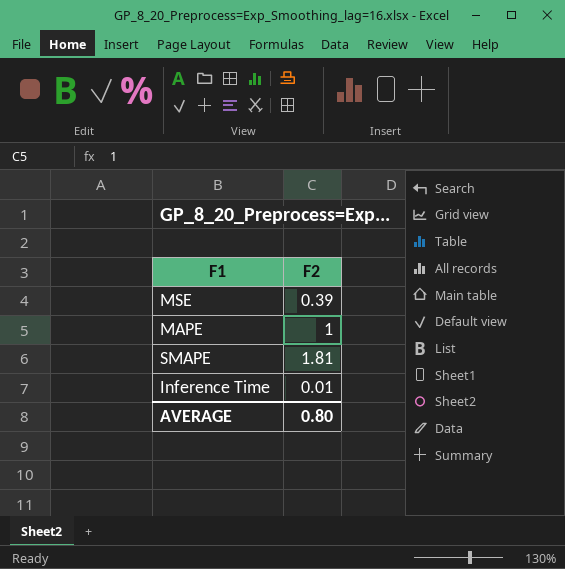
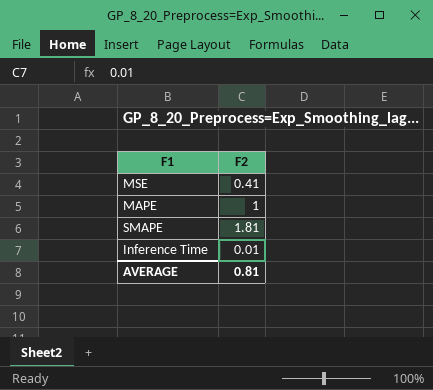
MSE | F2: 0.39 -> 0.41
AVERAGE | F2: 0.80 -> 0.81

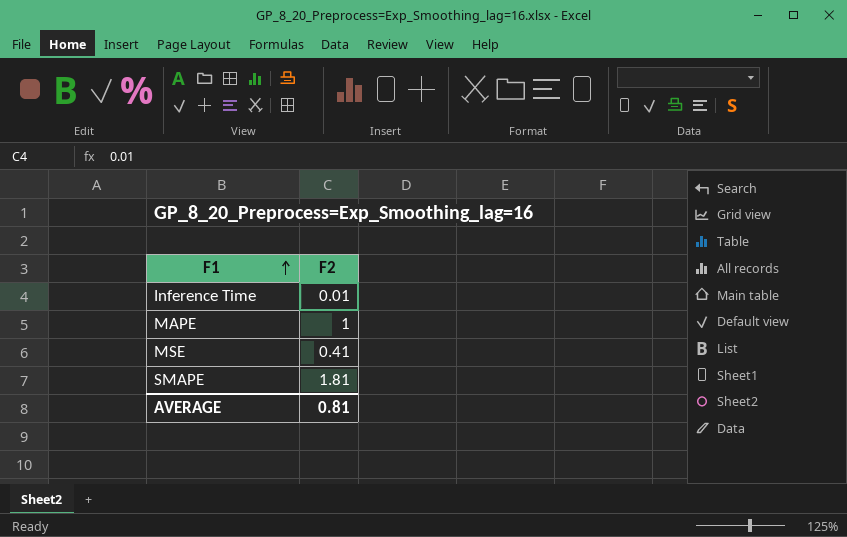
row order: none -> F1 ascending

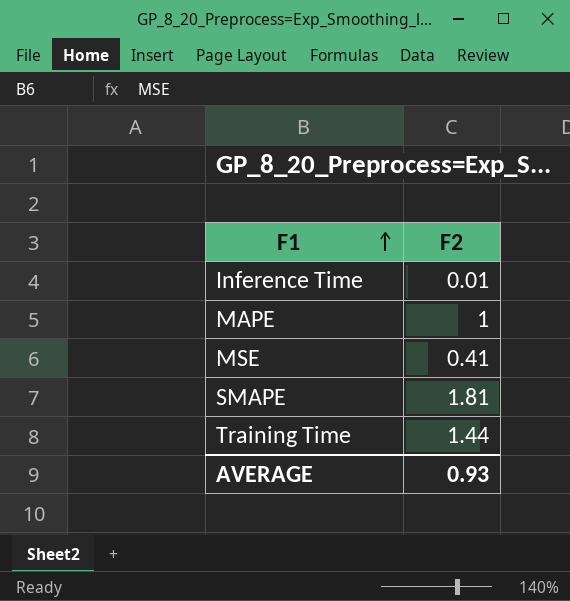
row Training Time: none -> 1.44
AVERAGE | F2: 0.81 -> 0.93

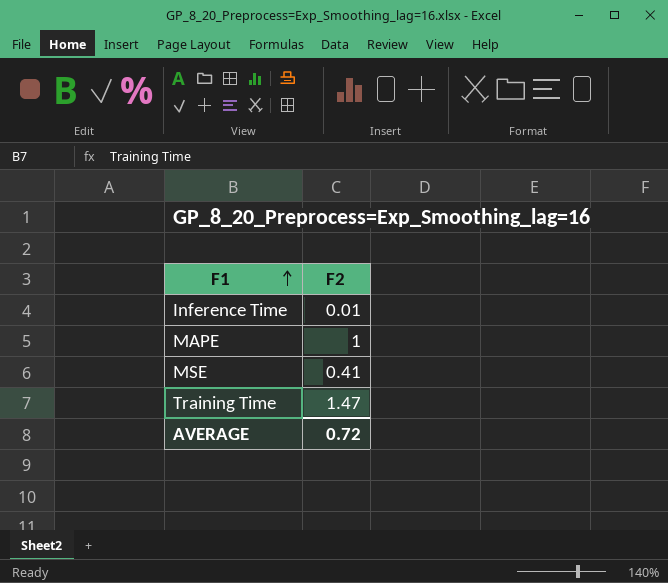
row SMAPE: 1.81 -> none
Training Time | F2: 1.44 -> 1.47
AVERAGE | F2: 0.93 -> 0.72

